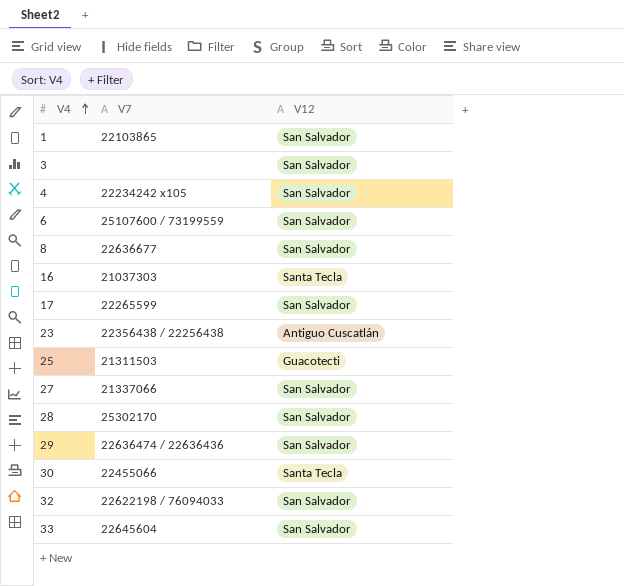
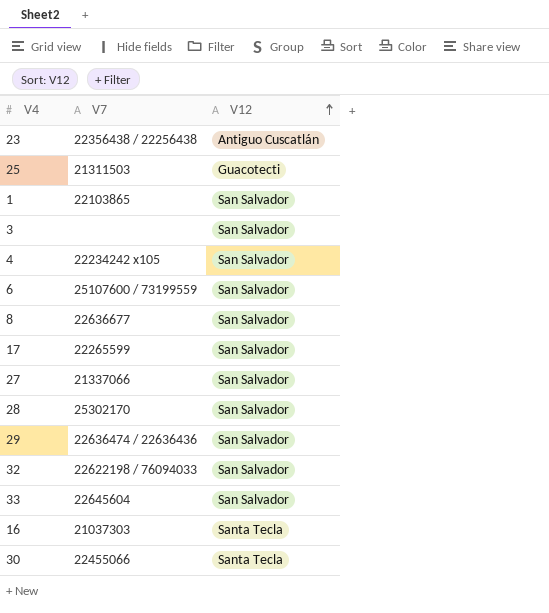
row order: V4 ascending -> V12 ascending

